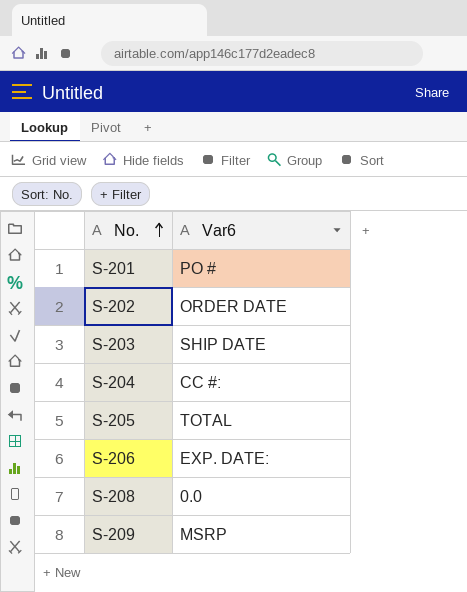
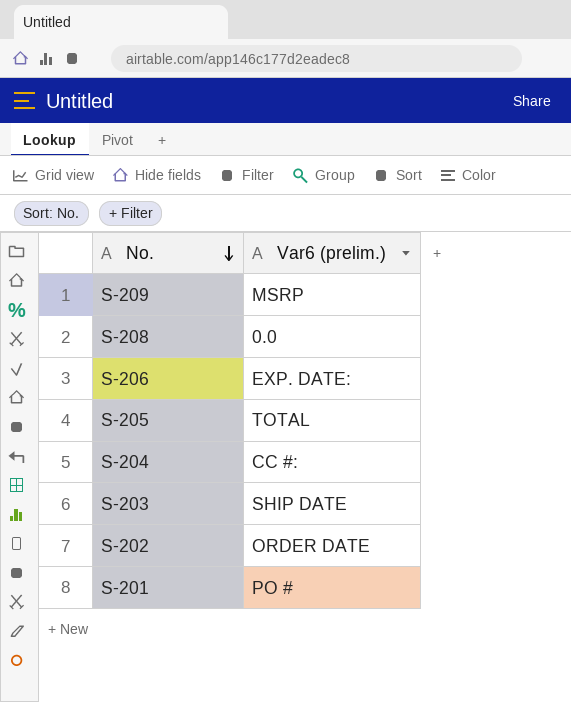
row order: No. ascending -> No. descending
column name: Var6 -> Var6 (prelim.)

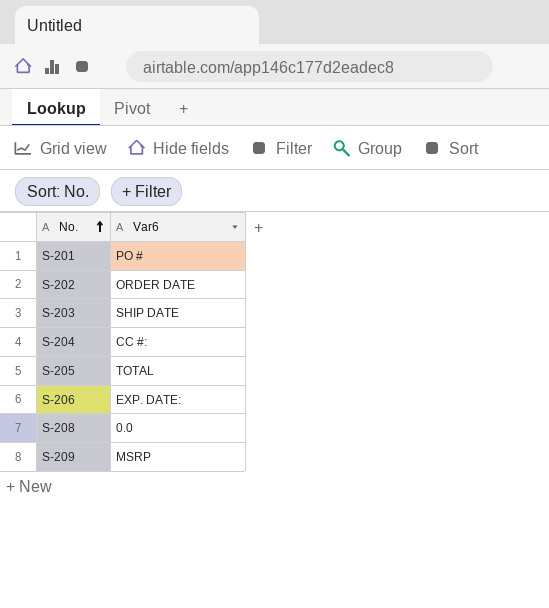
row order: No. descending -> No. ascending
column name: Var6 (prelim.) -> Var6

